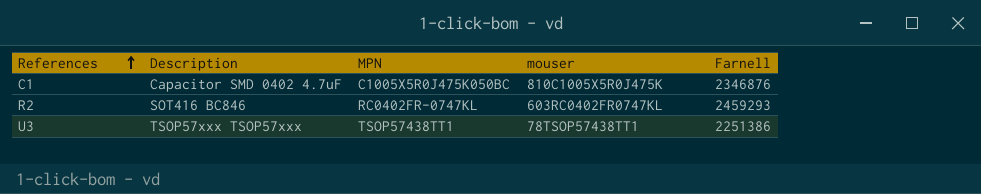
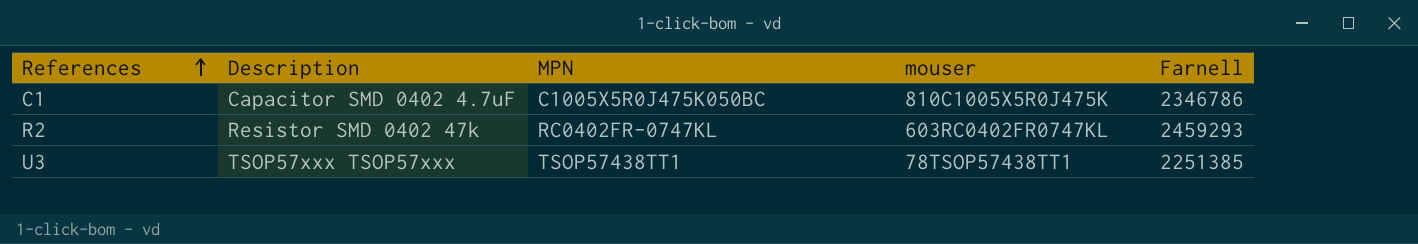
C1 | Farnell: 2346876 -> 2346786
R2 | Description: SOT416 BC846 -> Resistor SMD 0402 47k
U3 | Farnell: 2251386 -> 2251385

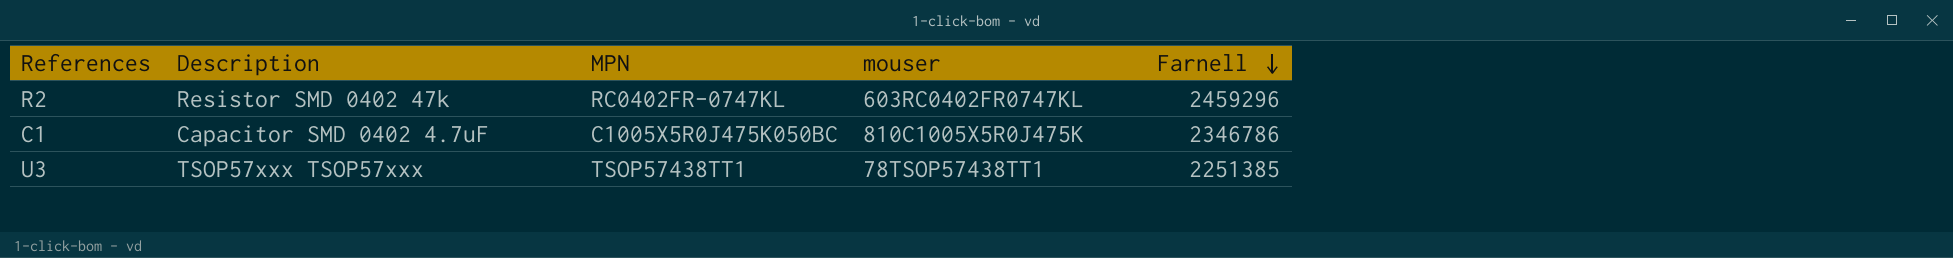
row order: References ascending -> Farnell descending
R2 | Farnell: 2459293 -> 2459296

